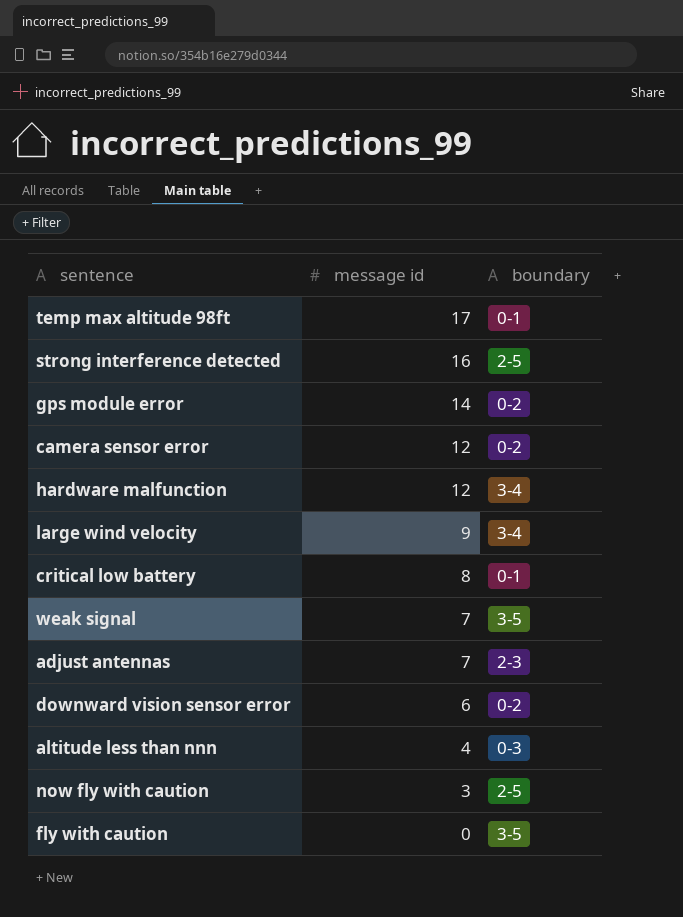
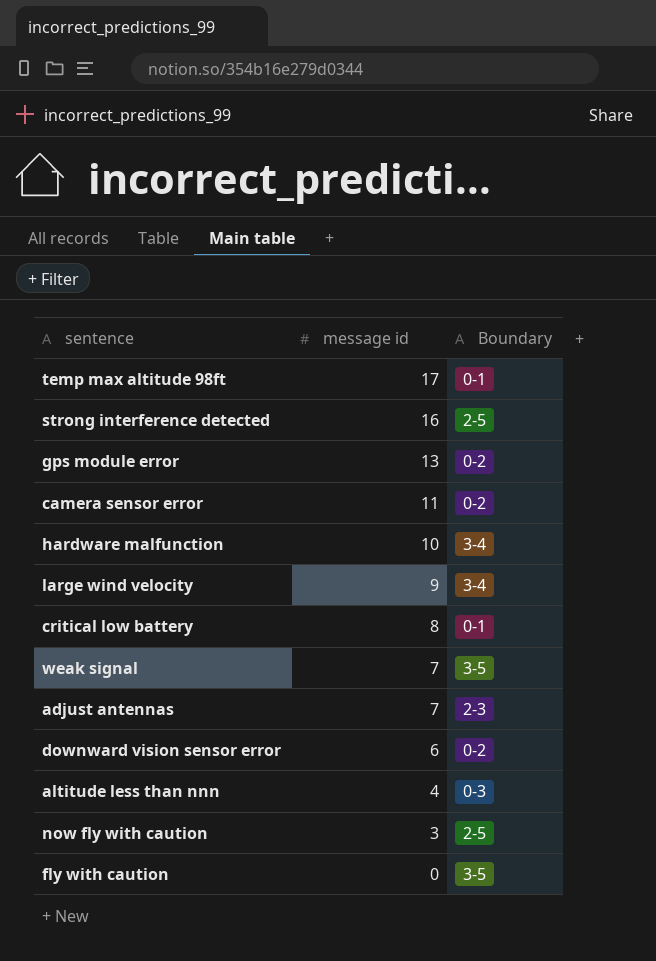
column name: boundary -> Boundary
gps module error | message id: 14 -> 13
camera sensor error | message id: 12 -> 11
hardware malfunction | message id: 12 -> 10

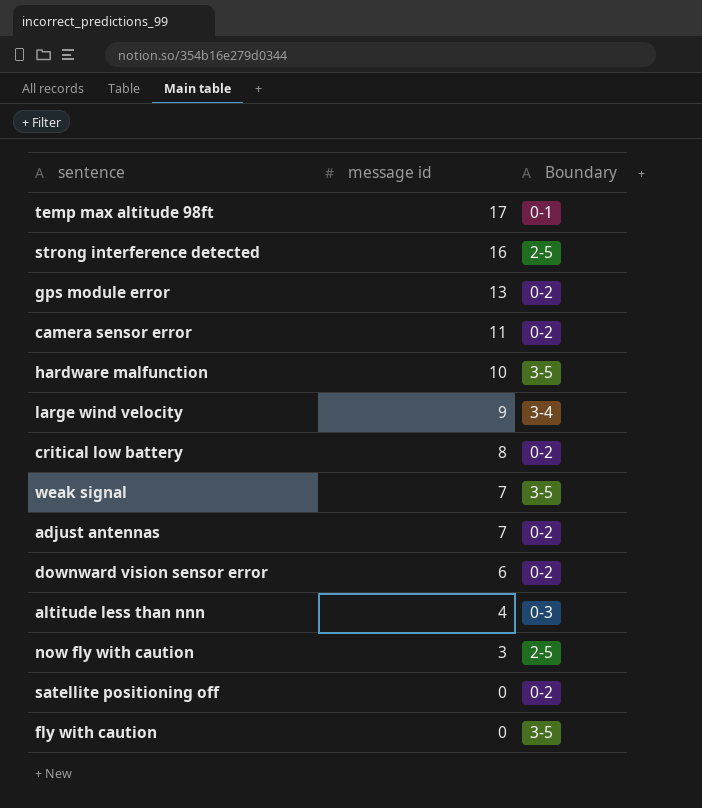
hardware malfunction | Boundary: 3-4 -> 3-5
critical low battery | Boundary: 0-1 -> 0-2
adjust antennas | Boundary: 2-3 -> 0-2
row satellite positioning off: none -> 0 | 0-2

